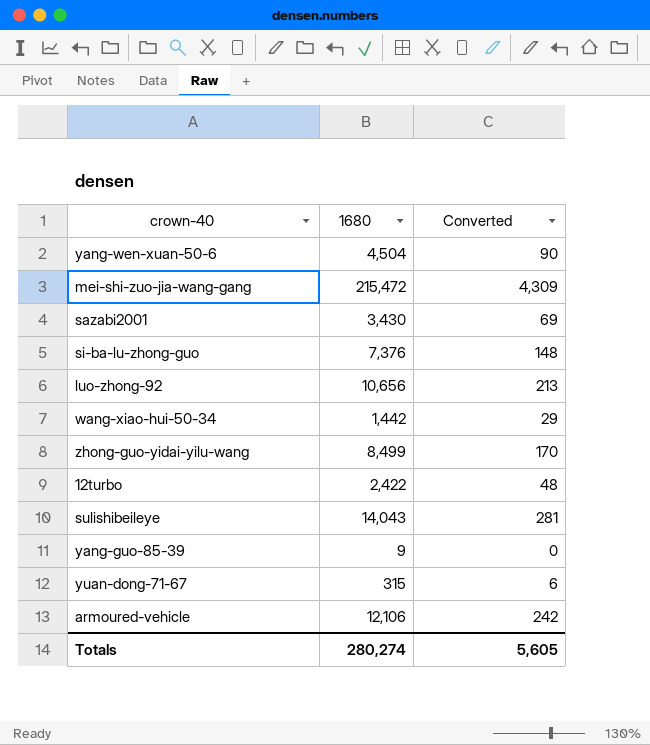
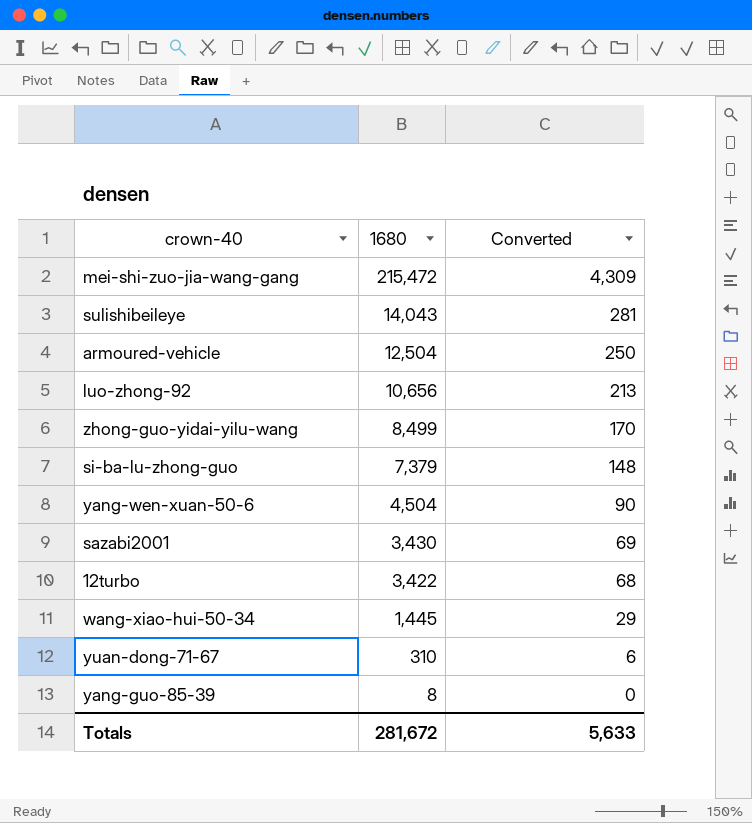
row order: none -> 1680 descending
armoured-vehicle | 1680: 12,106 -> 12,504
armoured-vehicle | Converted: 242 -> 250
si-ba-lu-zhong-guo | 1680: 7,376 -> 7,379
12turbo | 1680: 2,422 -> 3,422
12turbo | Converted: 48 -> 68
wang-xiao-hui-50-34 | 1680: 1,442 -> 1,445
yuan-dong-71-67 | 1680: 315 -> 310
yang-guo-85-39 | 1680: 9 -> 8
Totals | 1680: 280,274 -> 281,672
Totals | Converted: 5,605 -> 5,633

